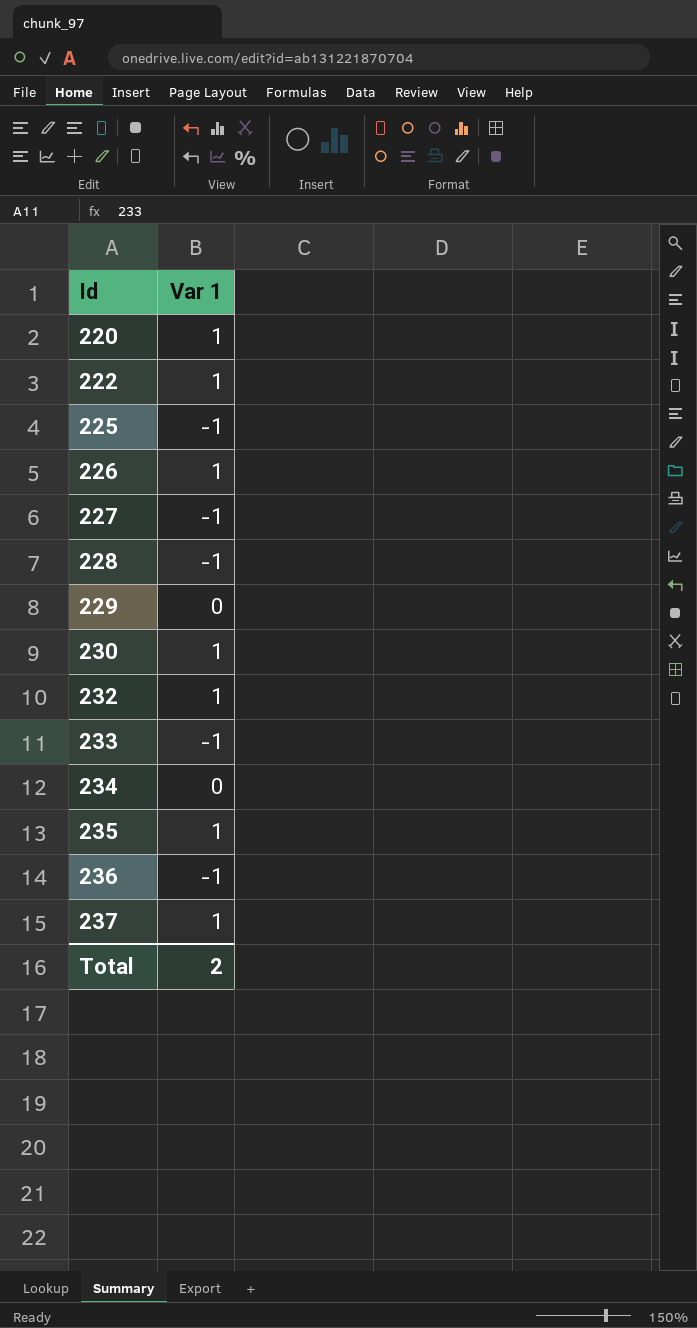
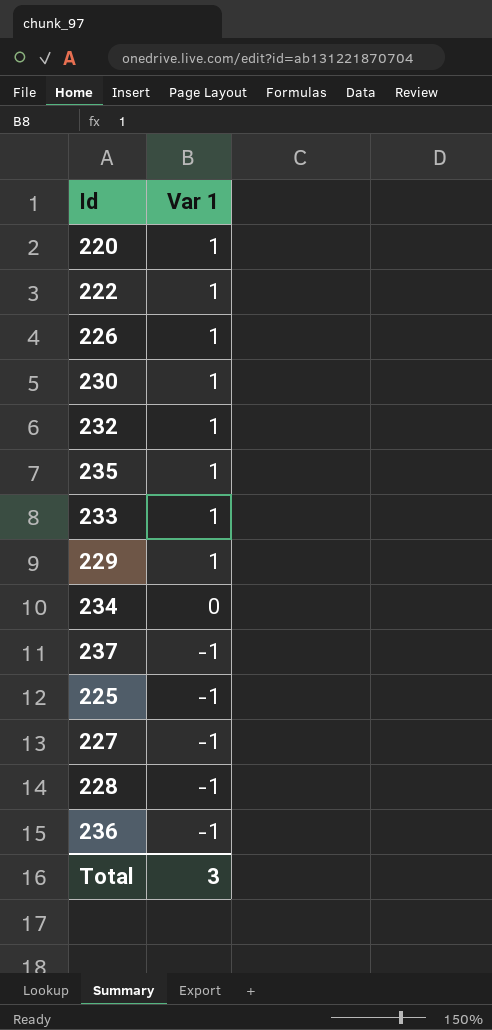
row order: Id ascending -> Var 1 descending
233 | Var 1: -1 -> 1
229 | Var 1: 0 -> 1
237 | Var 1: 1 -> -1
Total | Var 1: 2 -> 3

